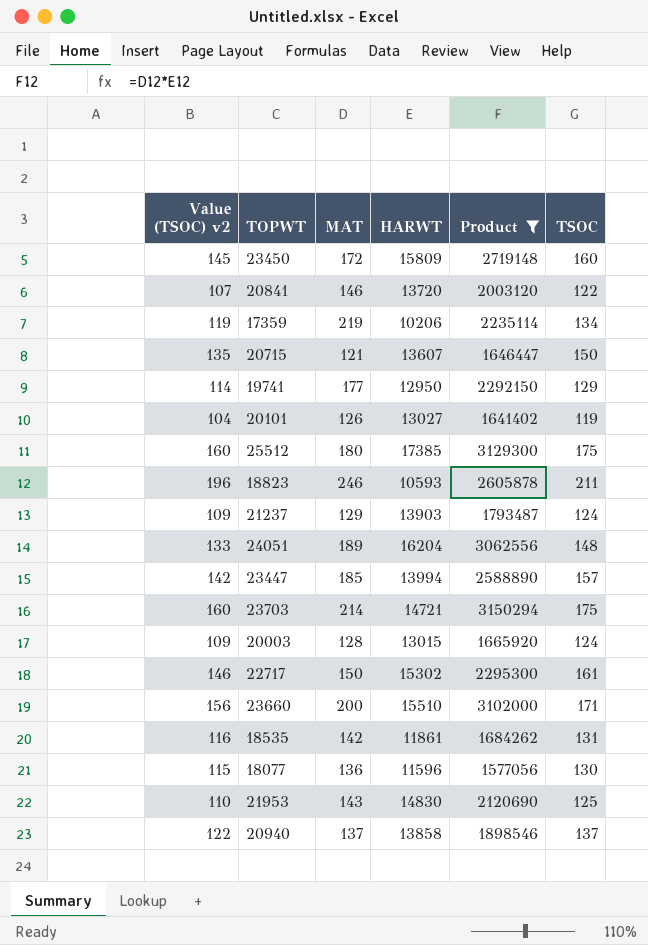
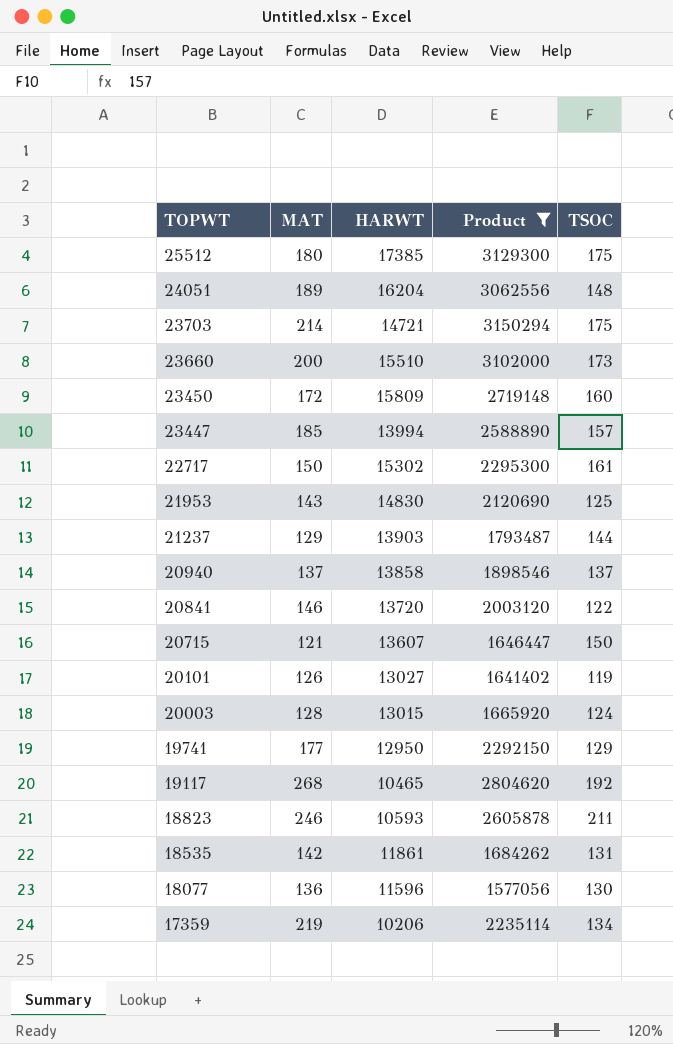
row order: none -> TOPWT descending
column Value (TSOC) v2 | formula: [TSOC] - 15 -> none
23660 | TSOC: 171 -> 173
21237 | TSOC: 124 -> 144
row 19117: none -> 268 | 10465 | 2804620 | 192

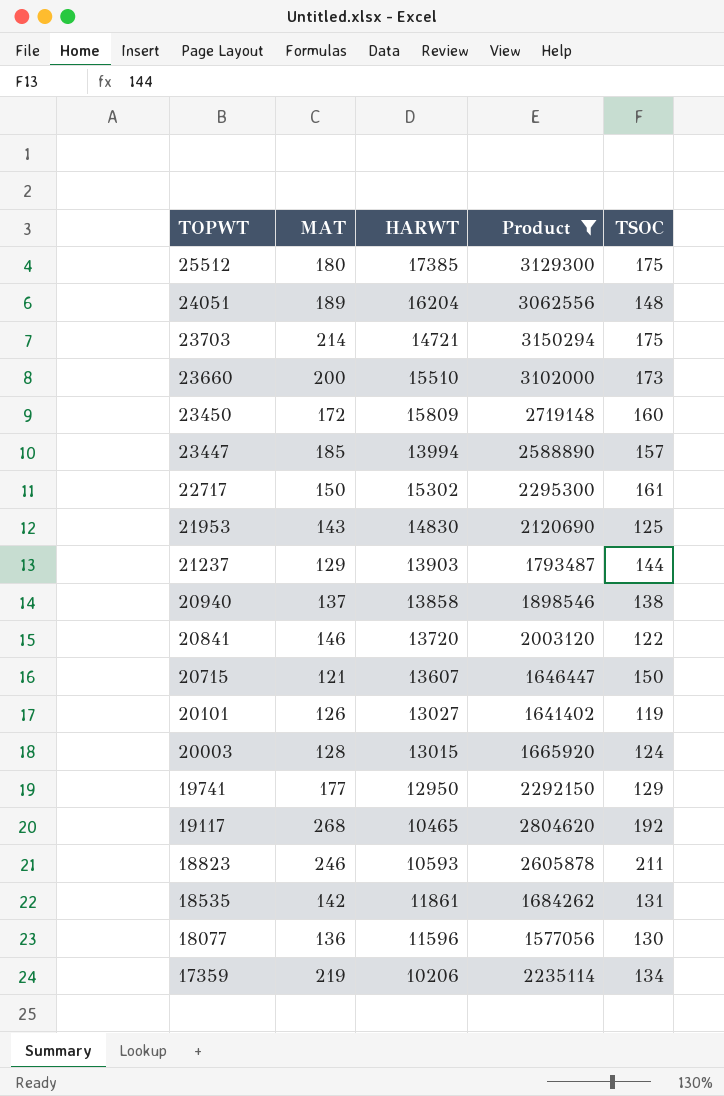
20940 | TSOC: 137 -> 138

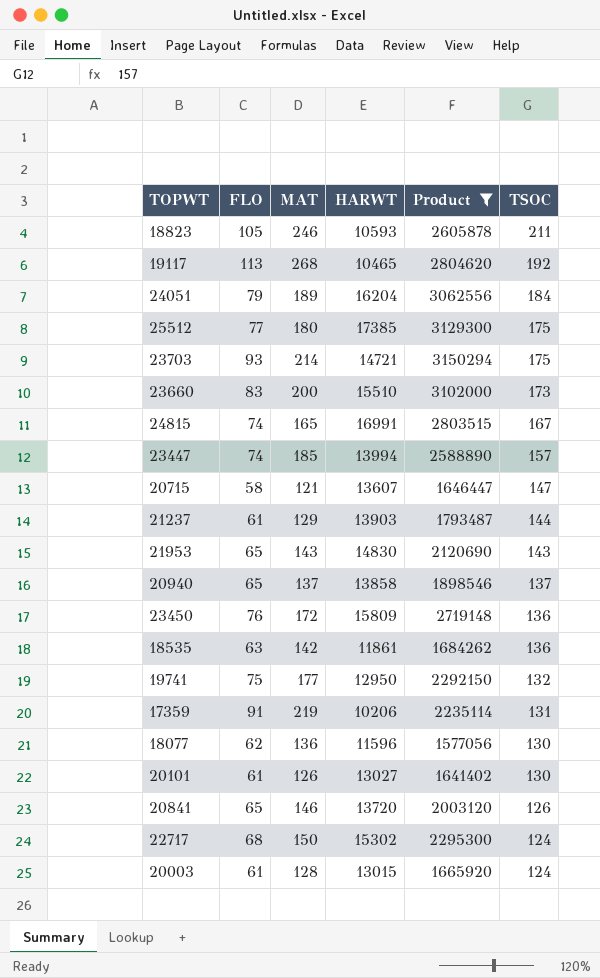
row order: TOPWT descending -> TSOC descending
column FLO | position: none -> 2
24051 | TSOC: 148 -> 184
row 24815: none -> 74 | 165 | 16991 | 2803515 | 167
20715 | TSOC: 150 -> 147
21953 | TSOC: 125 -> 143
20940 | TSOC: 138 -> 137
23450 | TSOC: 160 -> 136
18535 | TSOC: 131 -> 136
19741 | TSOC: 129 -> 132
17359 | TSOC: 134 -> 131
20101 | TSOC: 119 -> 130
20841 | TSOC: 122 -> 126
22717 | TSOC: 161 -> 124

